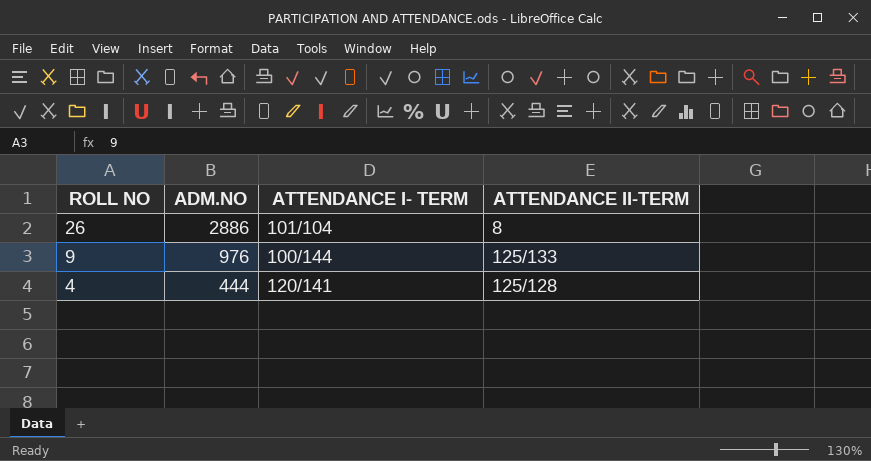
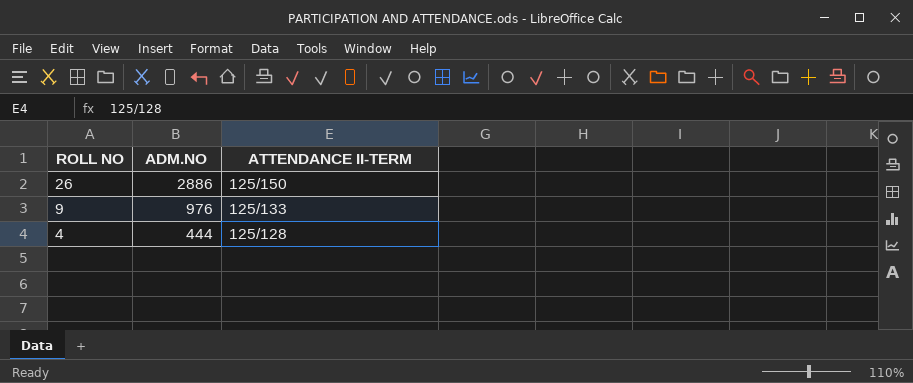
column ATTENDANCE I- TERM | position: 3 -> none
26 | ATTENDANCE II-TERM: 8 -> 125/150

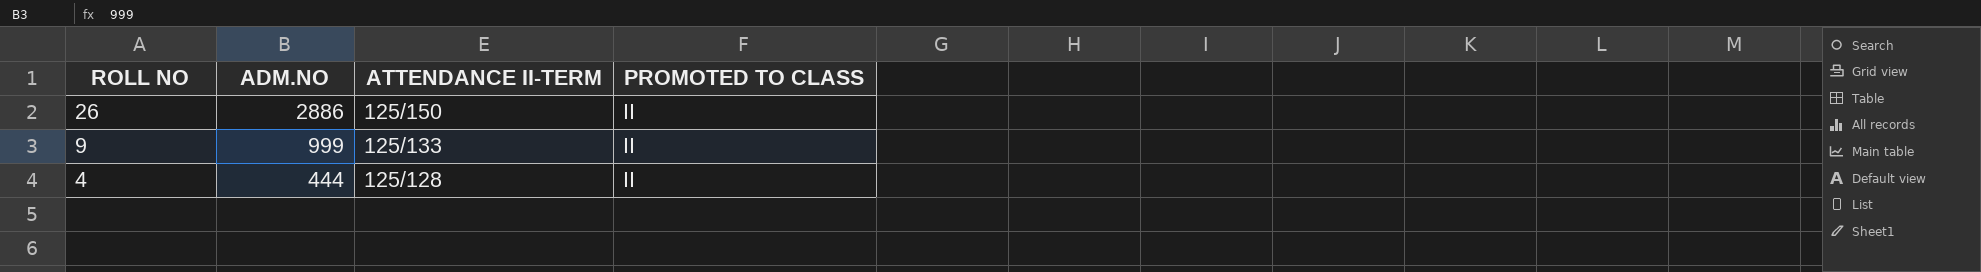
column PROMOTED TO CLASS | position: none -> 4
9 | ADM.NO: 976 -> 999

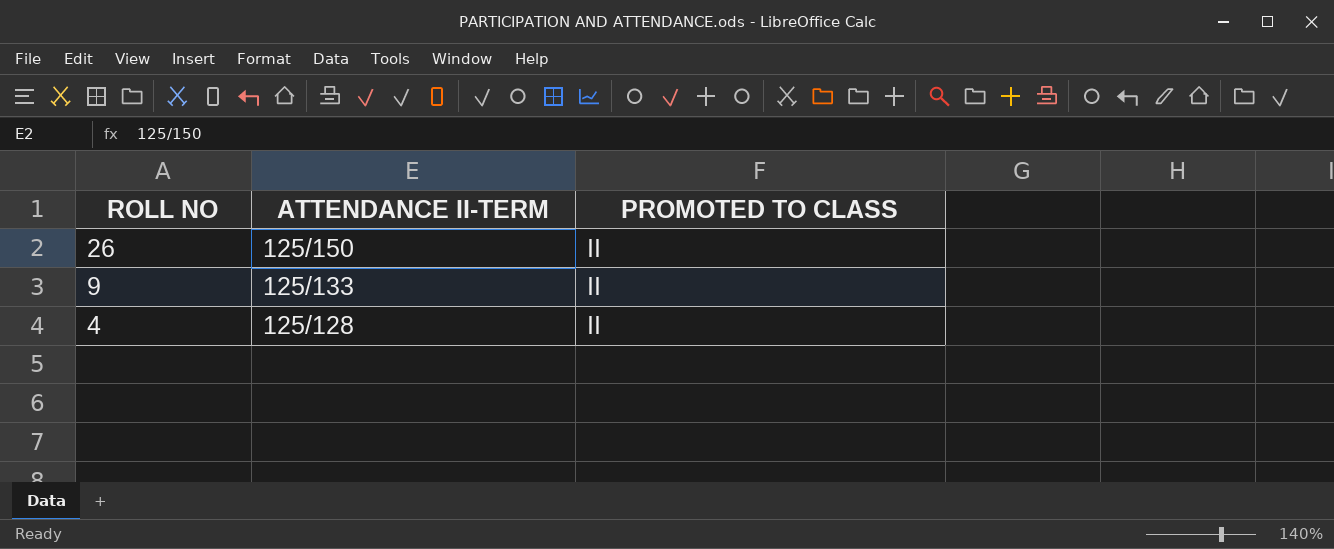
column ADM.NO | position: 2 -> none

